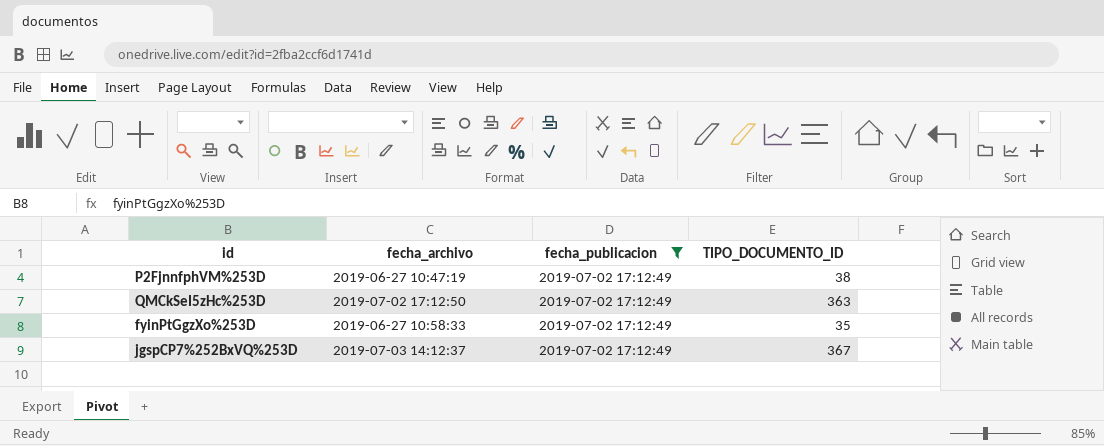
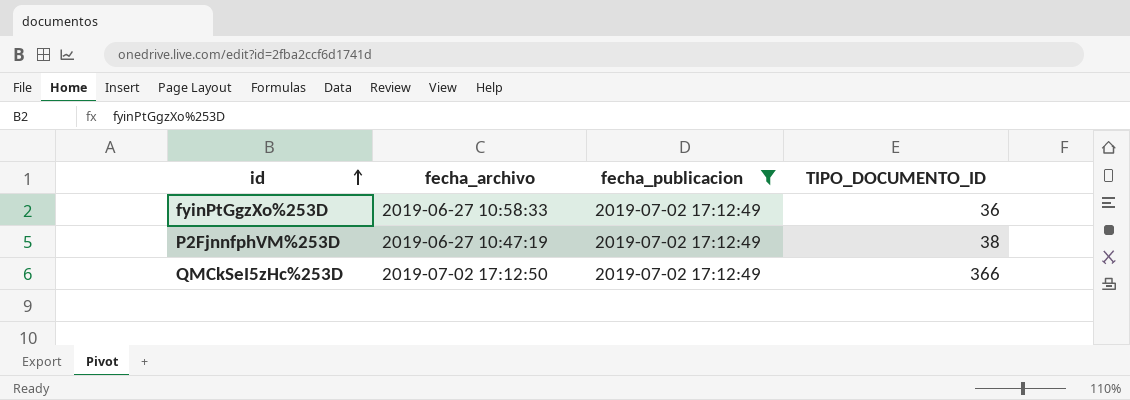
row order: none -> id ascending
row jgspCP7%252BxVQ%253D: 2019-07-03 14:12:37 | 2019-07-02 17:12:49 | 367 -> none
fyinPtGgzXo%253D | TIPO_DOCUMENTO_ID: 35 -> 36
QMCkSeI5zHc%253D | TIPO_DOCUMENTO_ID: 363 -> 366

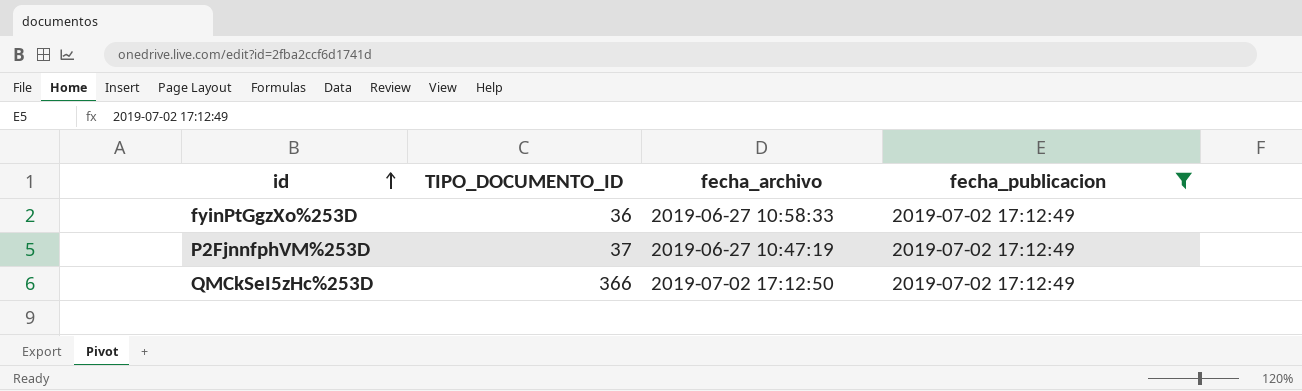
column TIPO_DOCUMENTO_ID | position: 4 -> 2
P2FjnnfphVM%253D | TIPO_DOCUMENTO_ID: 38 -> 37

